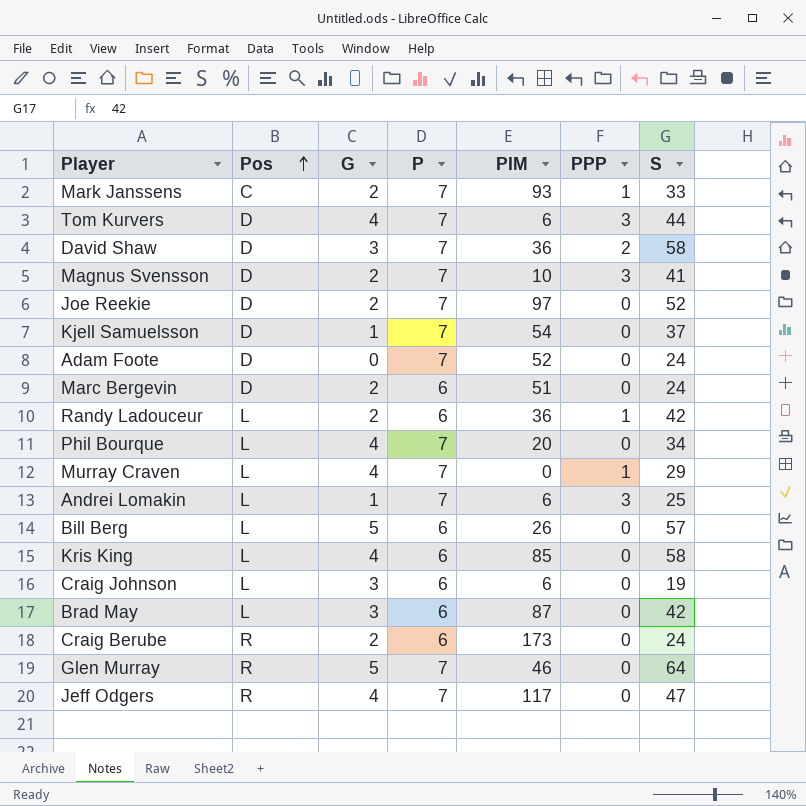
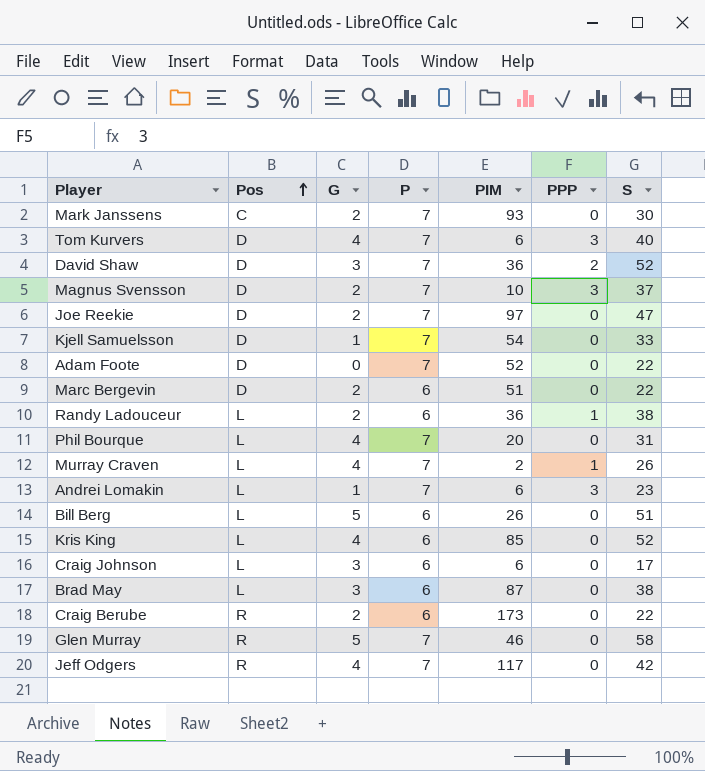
Mark Janssens | PPP: 1 -> 0
Mark Janssens | S: 33 -> 30
Tom Kurvers | S: 44 -> 40
David Shaw | S: 58 -> 52
Magnus Svensson | S: 41 -> 37
Joe Reekie | S: 52 -> 47
Kjell Samuelsson | S: 37 -> 33
Adam Foote | S: 24 -> 22
Marc Bergevin | S: 24 -> 22
Randy Ladouceur | S: 42 -> 38
Phil Bourque | S: 34 -> 31
Murray Craven | PIM: 0 -> 2
Murray Craven | S: 29 -> 26
Andrei Lomakin | S: 25 -> 23
Bill Berg | S: 57 -> 51
Kris King | S: 58 -> 52
Craig Johnson | S: 19 -> 17
Brad May | S: 42 -> 38
Craig Berube | S: 24 -> 22
Glen Murray | S: 64 -> 58
Jeff Odgers | S: 47 -> 42

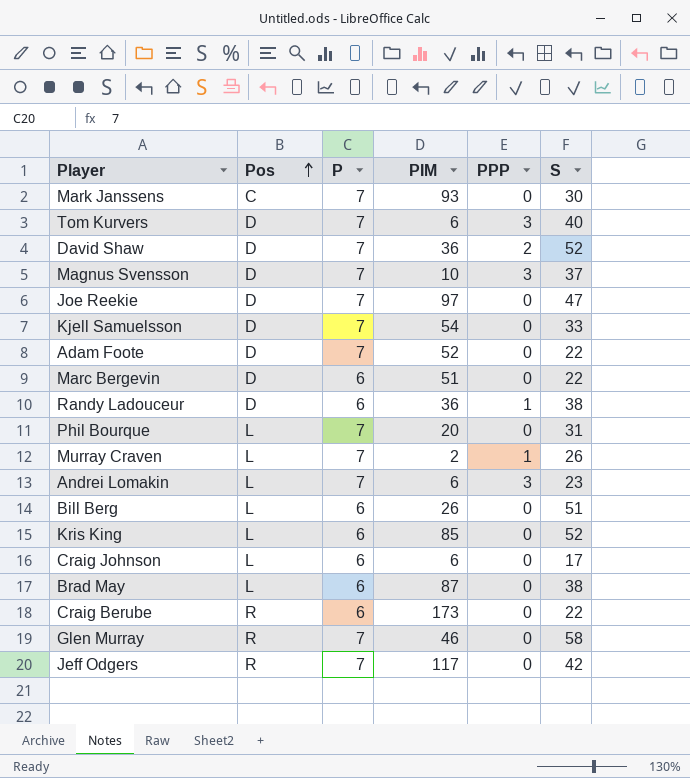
column G | position: 3 -> none
Randy Ladouceur | Pos: L -> D

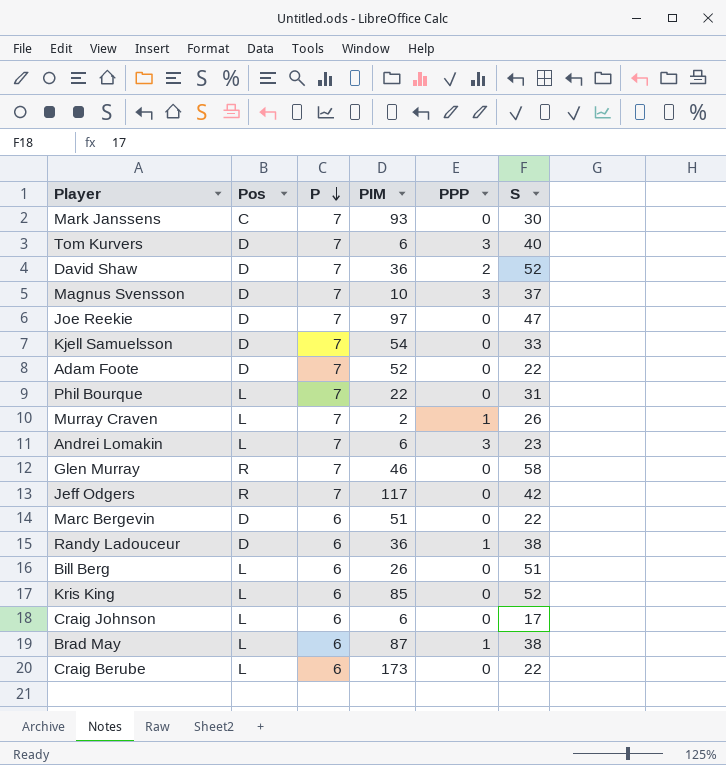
row order: Pos ascending -> P descending
Phil Bourque | PIM: 20 -> 22
Brad May | PPP: 0 -> 1
Craig Berube | Pos: R -> L

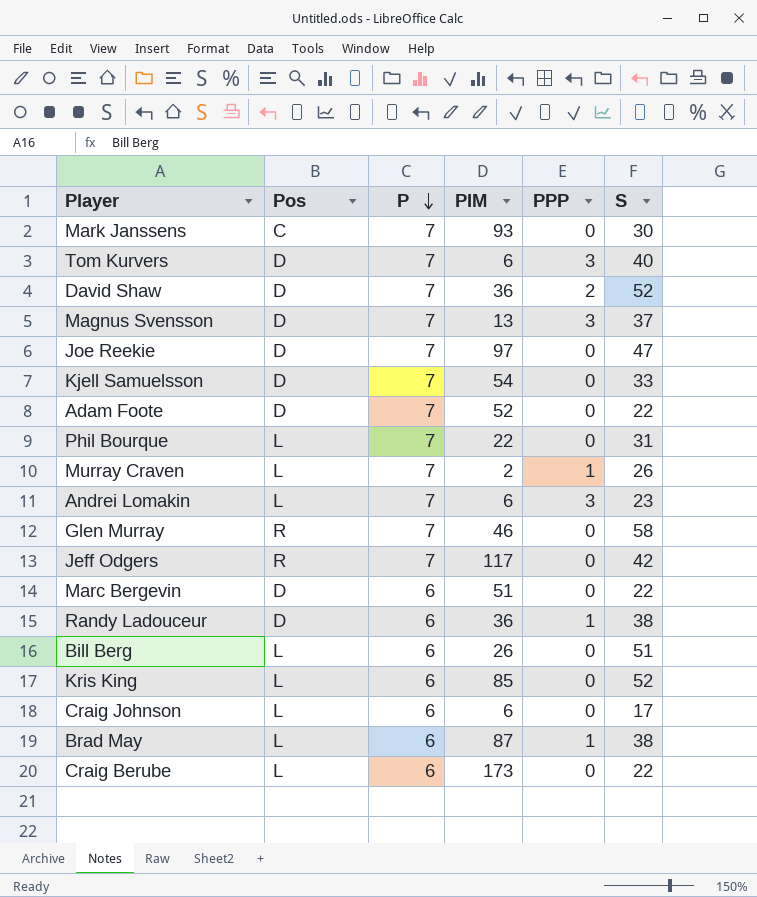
Magnus Svensson | PIM: 10 -> 13

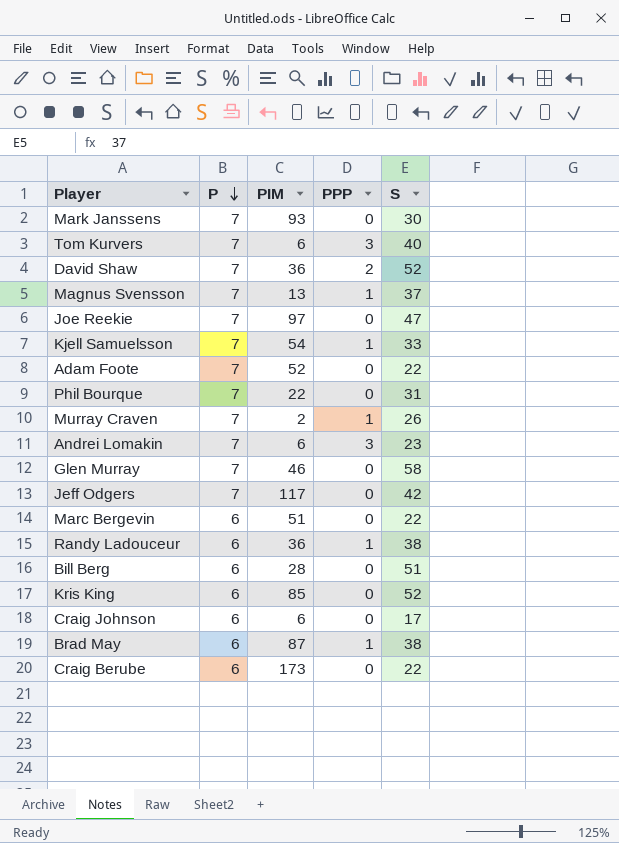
column Pos | position: 2 -> none
Magnus Svensson | PPP: 3 -> 1
Kjell Samuelsson | PPP: 0 -> 1
Bill Berg | PIM: 26 -> 28

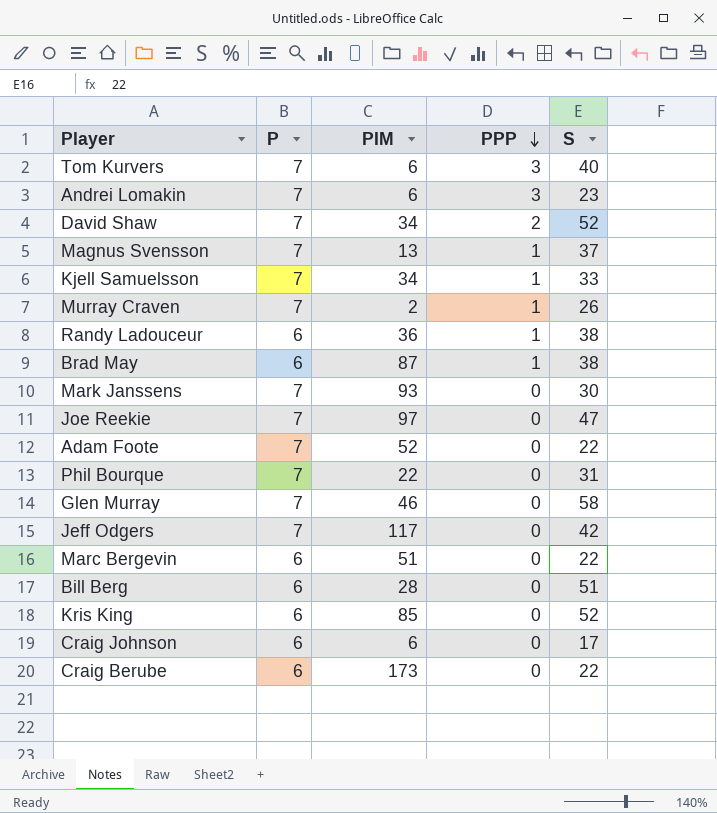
row order: P descending -> PPP descending
David Shaw | PIM: 36 -> 34
Kjell Samuelsson | PIM: 54 -> 34

